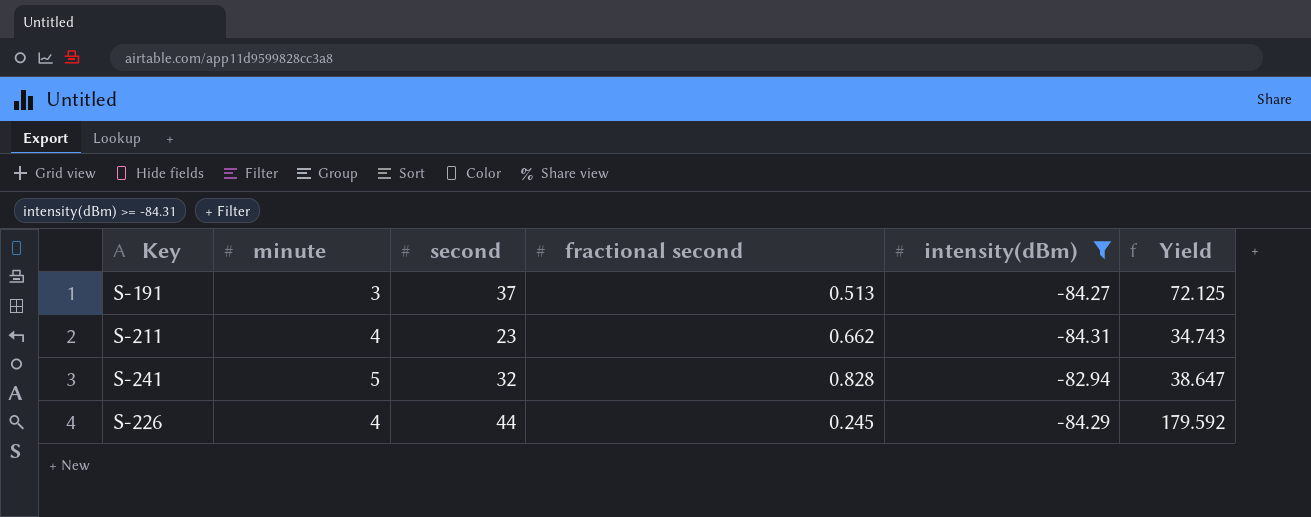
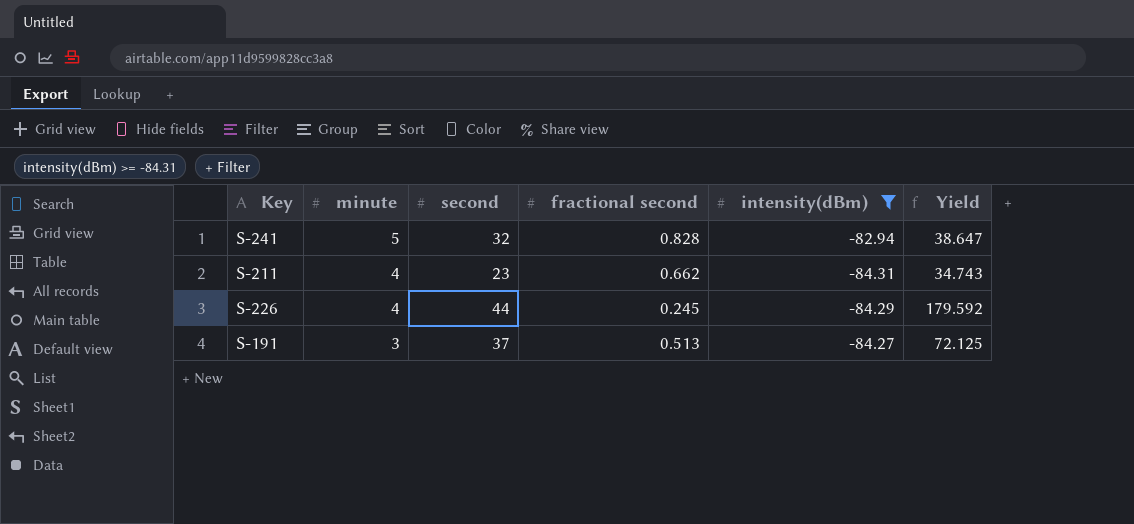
row order: none -> minute descending

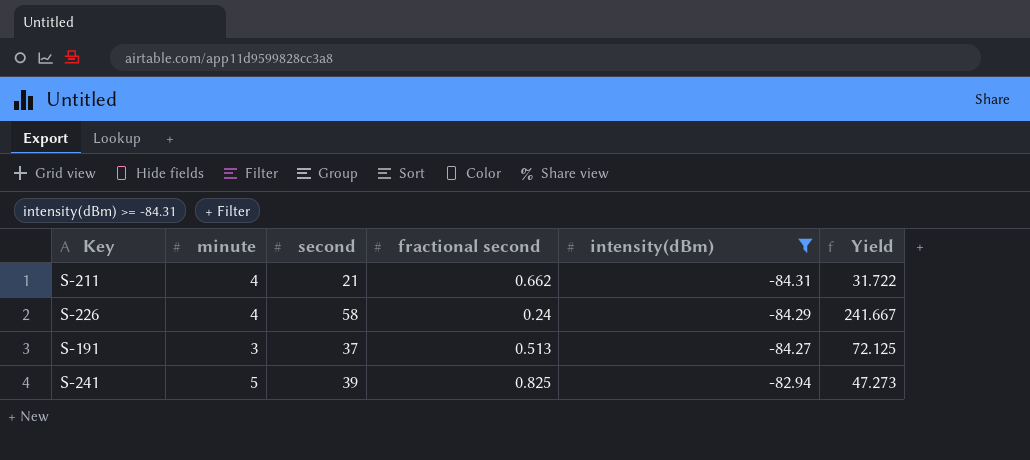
row order: minute descending -> intensity(dBm) ascending
S-211 | second: 23 -> 21
S-211 | Yield: 34.743 -> 31.722
S-226 | second: 44 -> 58
S-226 | fractional second: 0.245 -> 0.24
S-226 | Yield: 179.592 -> 241.667
S-241 | second: 32 -> 39
S-241 | fractional second: 0.828 -> 0.825
S-241 | Yield: 38.647 -> 47.273

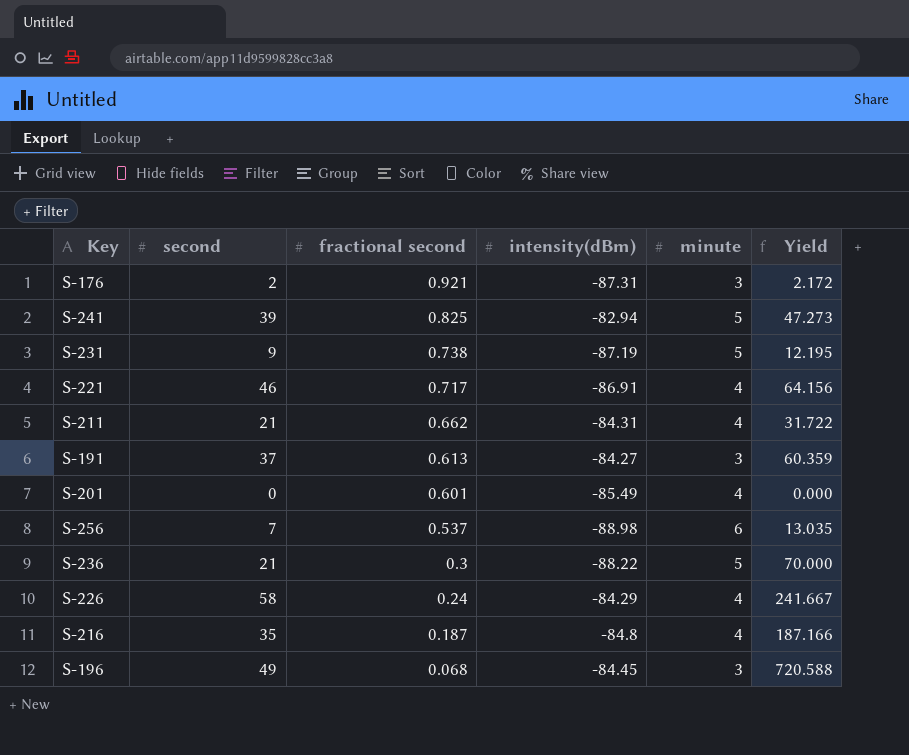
filter: intensity(dBm) >= -84.31 -> none
row order: intensity(dBm) ascending -> fractional second descending
column minute | position: 2 -> 5
S-191 | fractional second: 0.513 -> 0.613
S-191 | Yield: 72.125 -> 60.359

